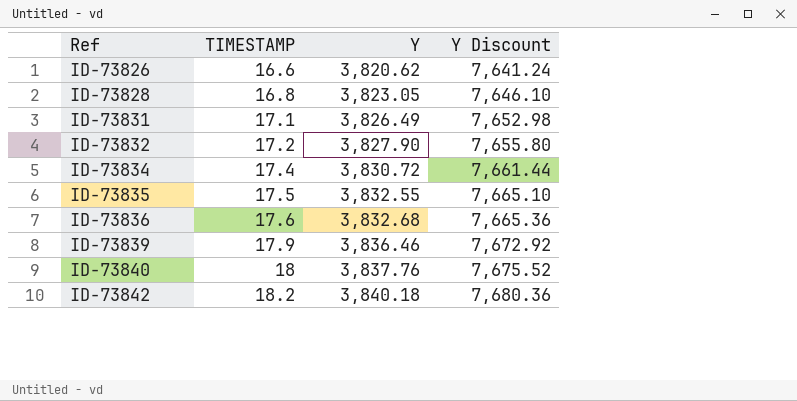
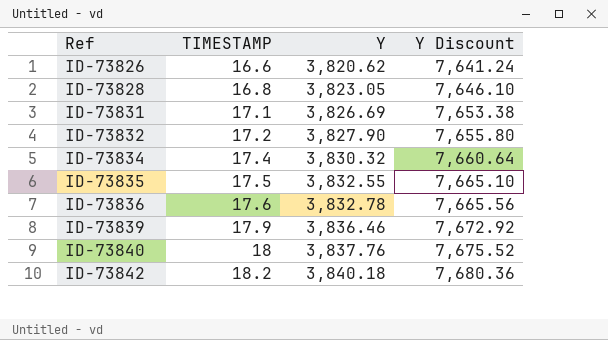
ID-73831 | Y: 3,826.49 -> 3,826.69
ID-73831 | Y Discount: 7,652.98 -> 7,653.38
ID-73834 | Y: 3,830.72 -> 3,830.32
ID-73834 | Y Discount: 7,661.44 -> 7,660.64
ID-73836 | Y: 3,832.68 -> 3,832.78
ID-73836 | Y Discount: 7,665.36 -> 7,665.56

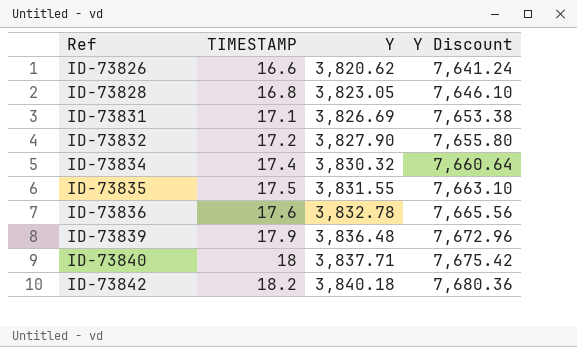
ID-73835 | Y: 3,832.55 -> 3,831.55
ID-73835 | Y Discount: 7,665.10 -> 7,663.10
ID-73839 | Y: 3,836.46 -> 3,836.48
ID-73839 | Y Discount: 7,672.92 -> 7,672.96
ID-73840 | Y: 3,837.76 -> 3,837.71
ID-73840 | Y Discount: 7,675.52 -> 7,675.42

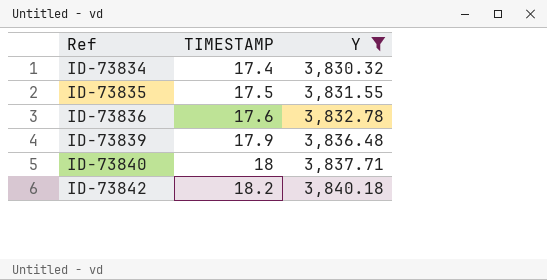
filter: none -> Y >= 3,830.32
column Y Discount | formula: [Y] * 2 -> none

